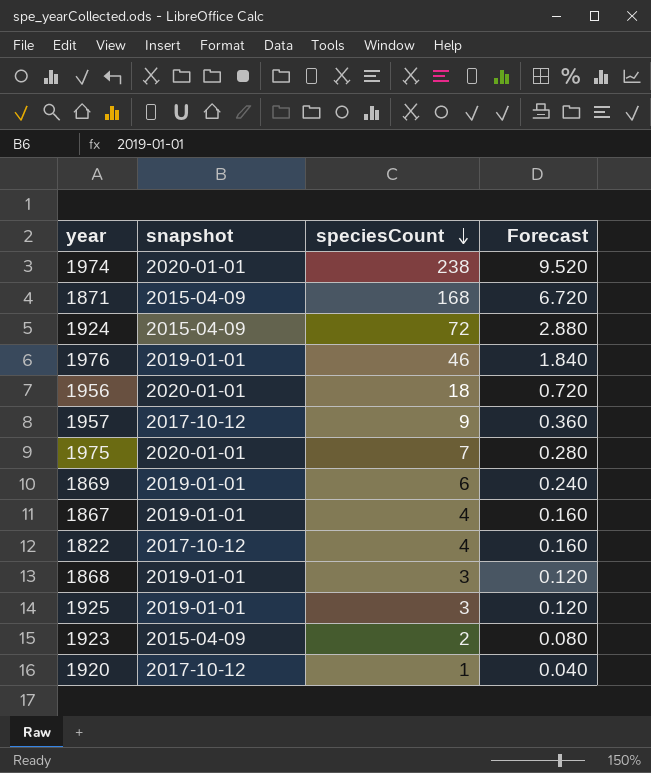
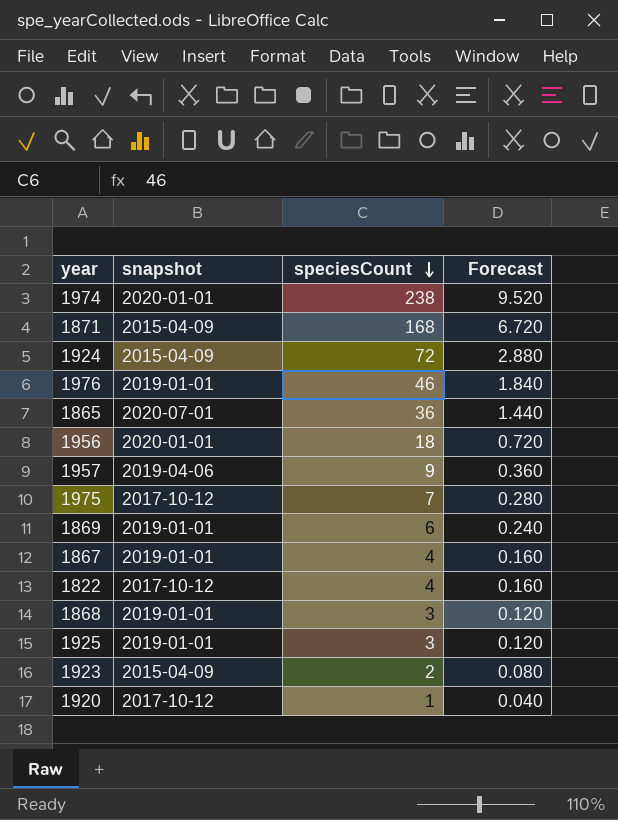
row 1865: none -> 2020-07-01 | 36 | 1.440
1957 | snapshot: 2017-10-12 -> 2019-04-06
1975 | snapshot: 2020-01-01 -> 2017-10-12

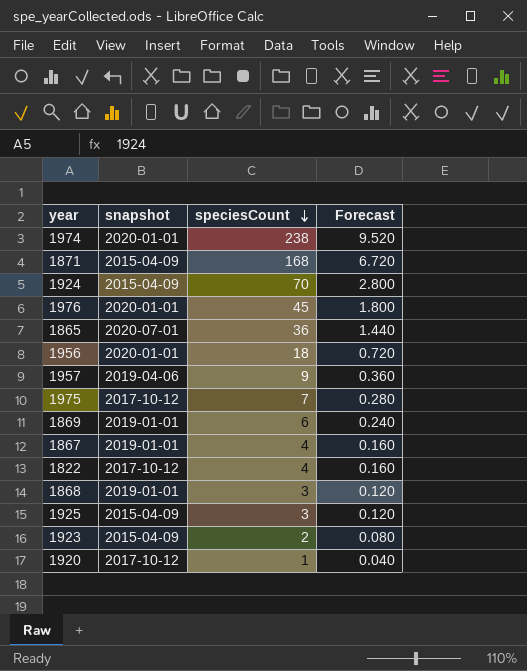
1924 | speciesCount: 72 -> 70
1924 | Forecast: 2.880 -> 2.800
1976 | snapshot: 2019-01-01 -> 2020-01-01
1976 | speciesCount: 46 -> 45
1976 | Forecast: 1.840 -> 1.800
1925 | snapshot: 2019-01-01 -> 2015-04-09

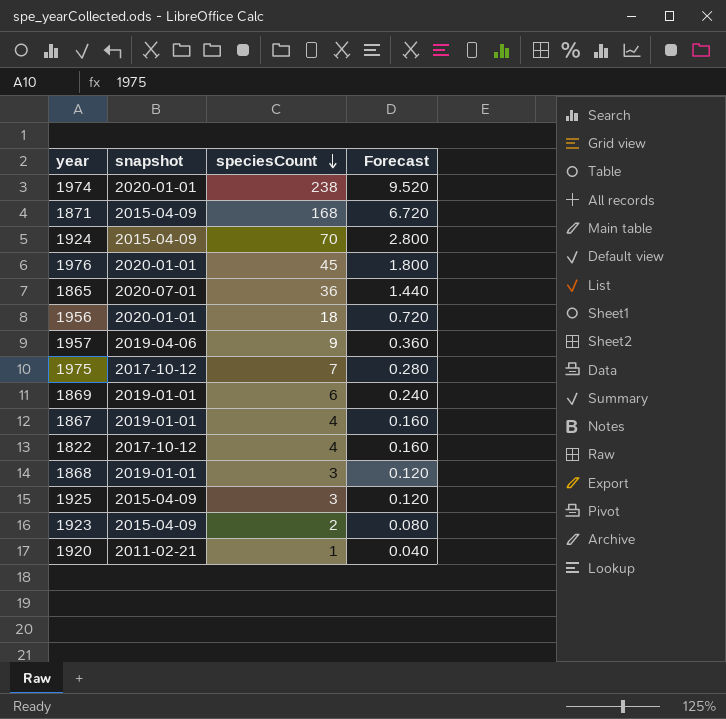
1920 | snapshot: 2017-10-12 -> 2011-02-21

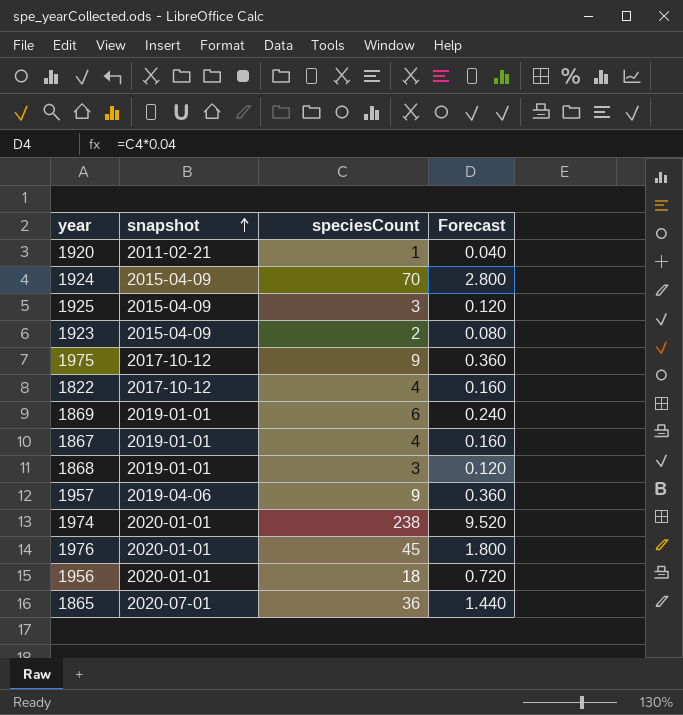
row order: speciesCount descending -> snapshot ascending
row 1871: 2015-04-09 | 168 | 6.720 -> none
1975 | speciesCount: 7 -> 9
1975 | Forecast: 0.280 -> 0.360

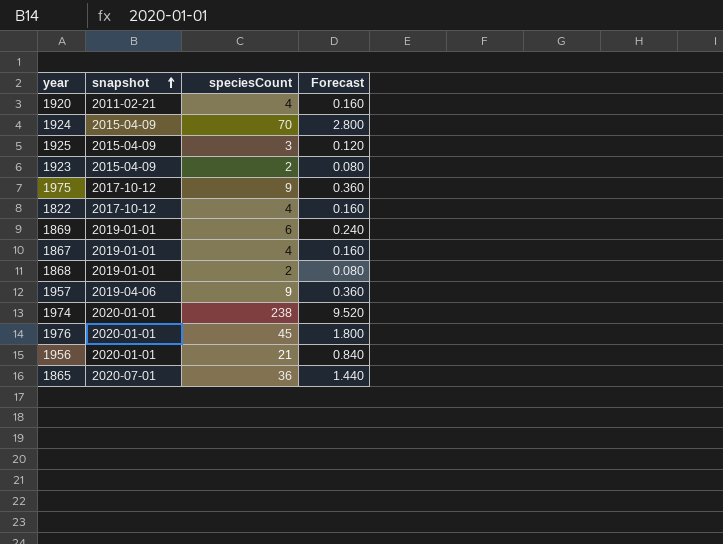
1920 | speciesCount: 1 -> 4
1920 | Forecast: 0.040 -> 0.160
1868 | speciesCount: 3 -> 2
1868 | Forecast: 0.120 -> 0.080
1956 | speciesCount: 18 -> 21
1956 | Forecast: 0.720 -> 0.840

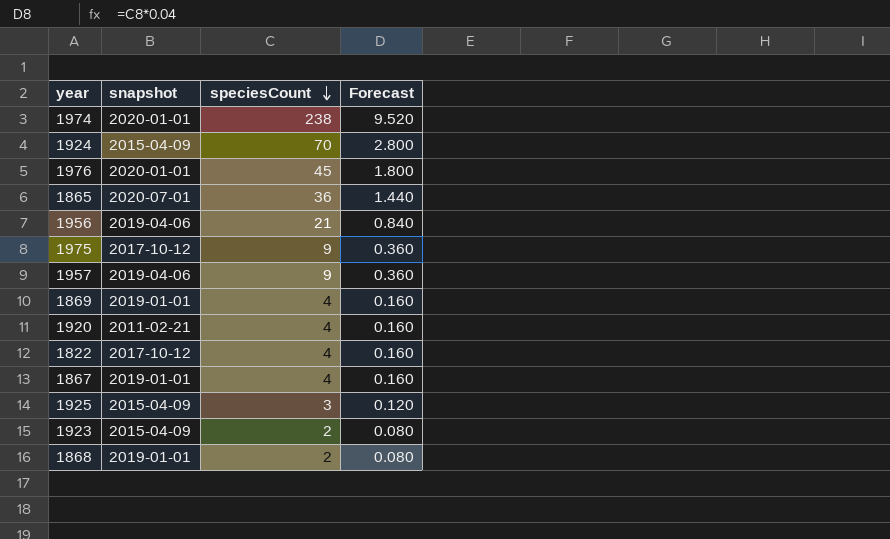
row order: snapshot ascending -> speciesCount descending
1956 | snapshot: 2020-01-01 -> 2019-04-06
1869 | speciesCount: 6 -> 4
1869 | Forecast: 0.240 -> 0.160

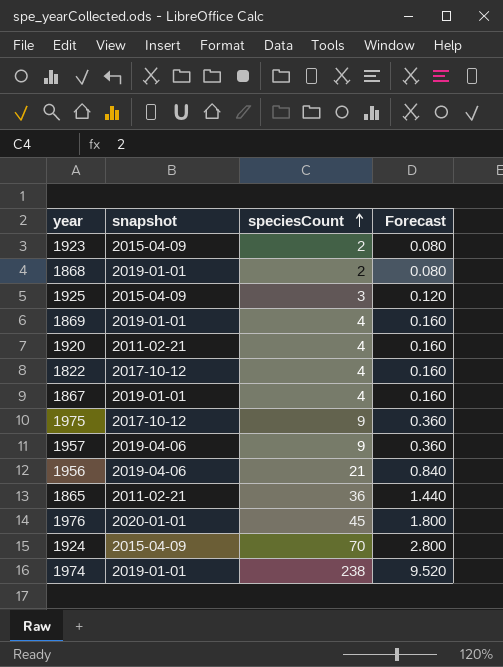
row order: speciesCount descending -> speciesCount ascending
1865 | snapshot: 2020-07-01 -> 2011-02-21
1974 | snapshot: 2020-01-01 -> 2019-01-01

